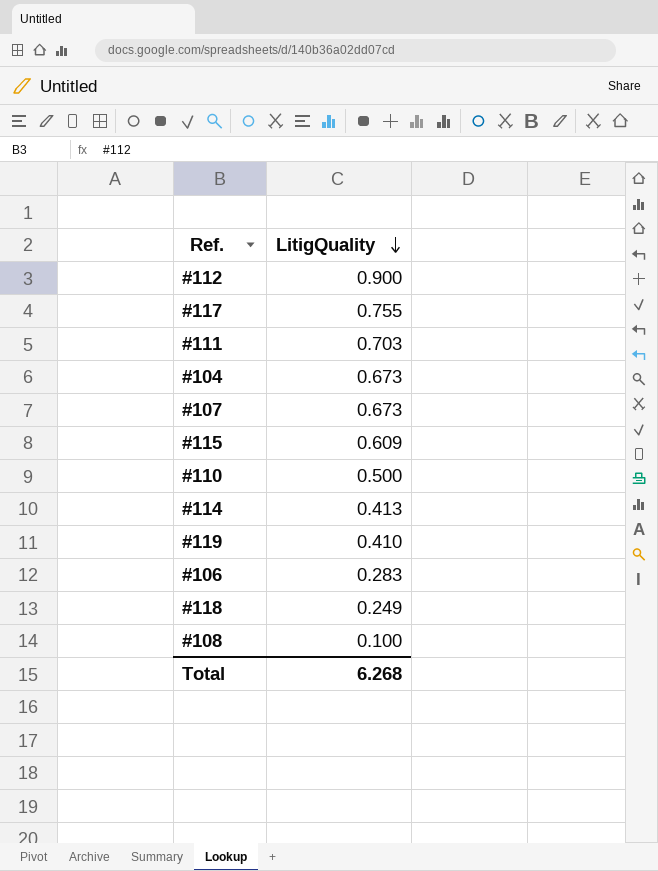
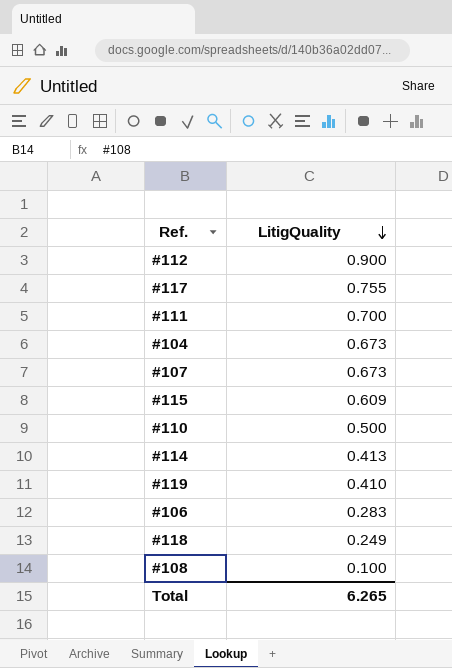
#111 | LitigQuality: 0.703 -> 0.700
Total | LitigQuality: 6.268 -> 6.265

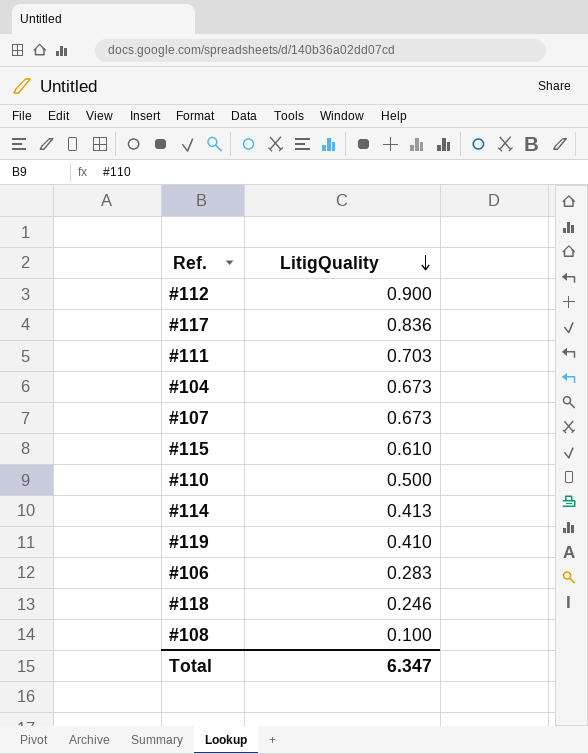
#117 | LitigQuality: 0.755 -> 0.836
#111 | LitigQuality: 0.700 -> 0.703
#115 | LitigQuality: 0.609 -> 0.610
#118 | LitigQuality: 0.249 -> 0.246
Total | LitigQuality: 6.265 -> 6.347

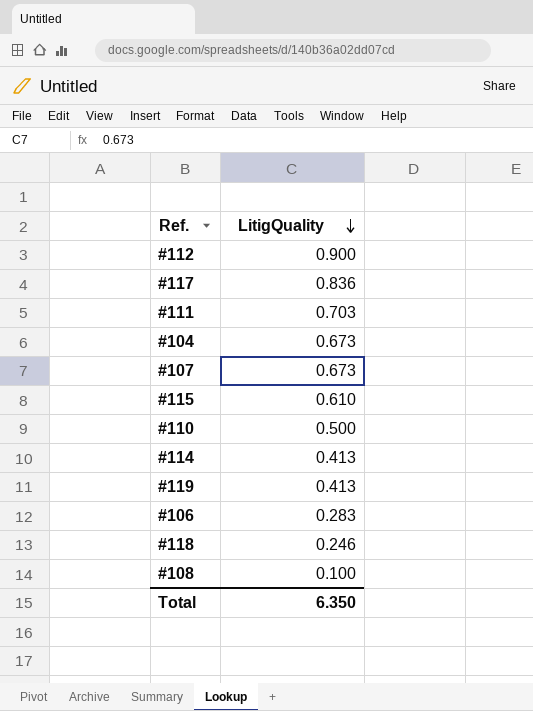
#119 | LitigQuality: 0.410 -> 0.413
Total | LitigQuality: 6.347 -> 6.350

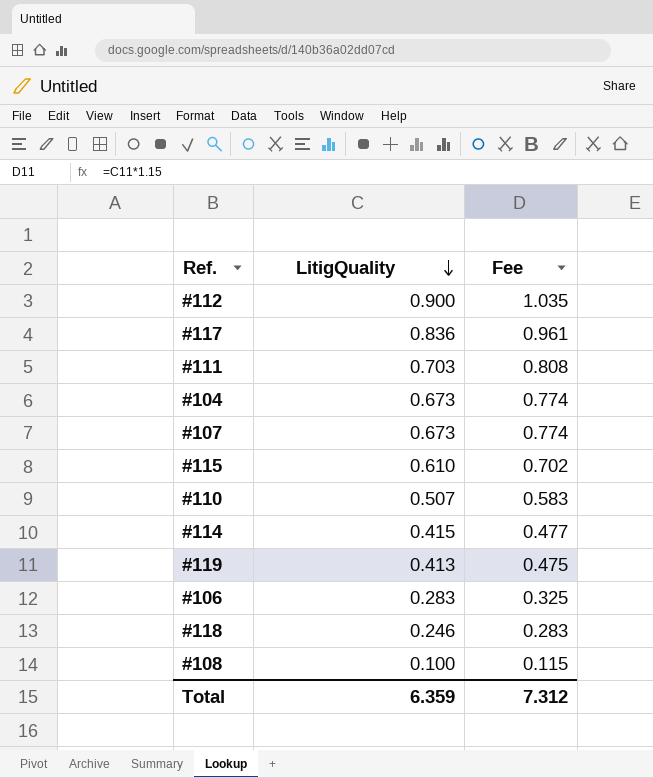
column Fee | formula: none -> [LitigQuality] * 1.15
#110 | LitigQuality: 0.500 -> 0.507
#114 | LitigQuality: 0.413 -> 0.415
Total | LitigQuality: 6.350 -> 6.359

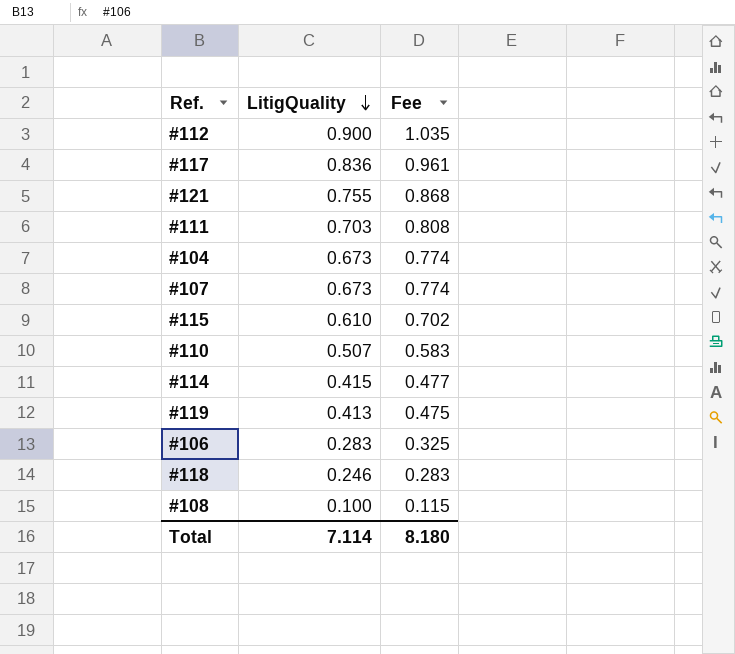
row #121: none -> 0.755 | 0.868
Total | LitigQuality: 6.359 -> 7.114
Total | Fee: 7.312 -> 8.180

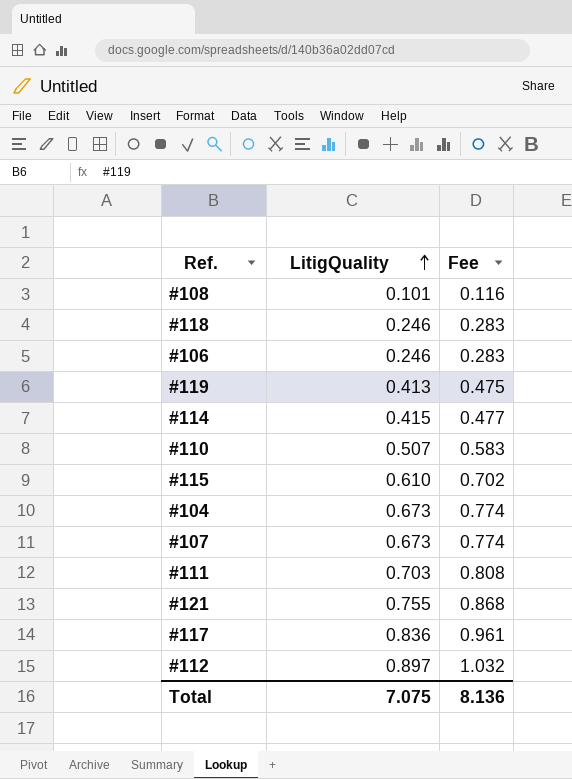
row order: LitigQuality descending -> LitigQuality ascending
#108 | LitigQuality: 0.100 -> 0.101
#108 | Fee: 0.115 -> 0.116
#106 | LitigQuality: 0.283 -> 0.246
#106 | Fee: 0.325 -> 0.283
#112 | LitigQuality: 0.900 -> 0.897
#112 | Fee: 1.035 -> 1.032
Total | LitigQuality: 7.114 -> 7.075
Total | Fee: 8.180 -> 8.136

